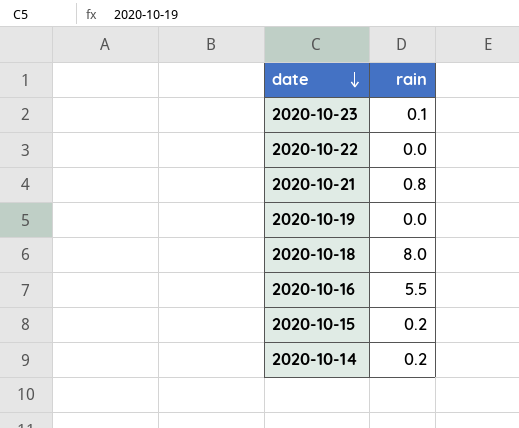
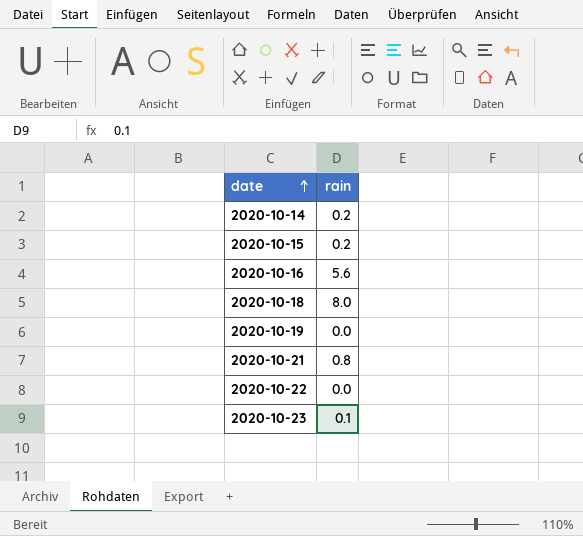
row order: date descending -> date ascending
2020-10-16 | rain: 5.5 -> 5.6

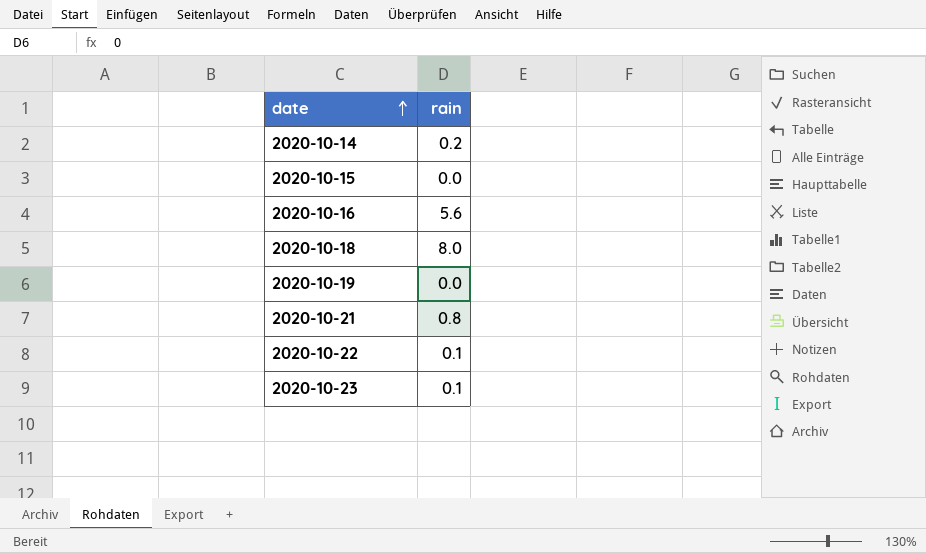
2020-10-15 | rain: 0.2 -> 0.0
2020-10-22 | rain: 0.0 -> 0.1

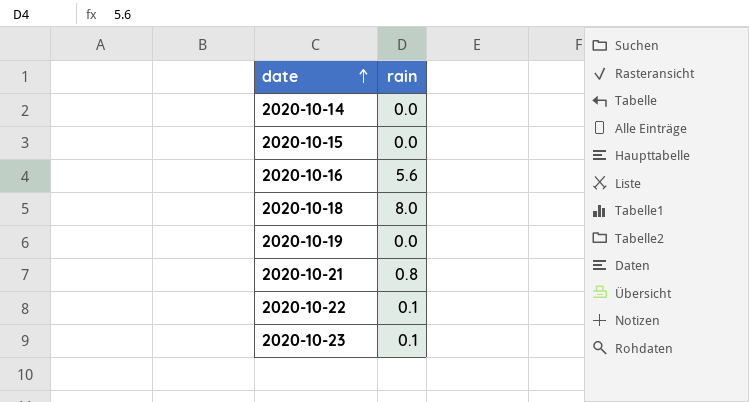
2020-10-14 | rain: 0.2 -> 0.0

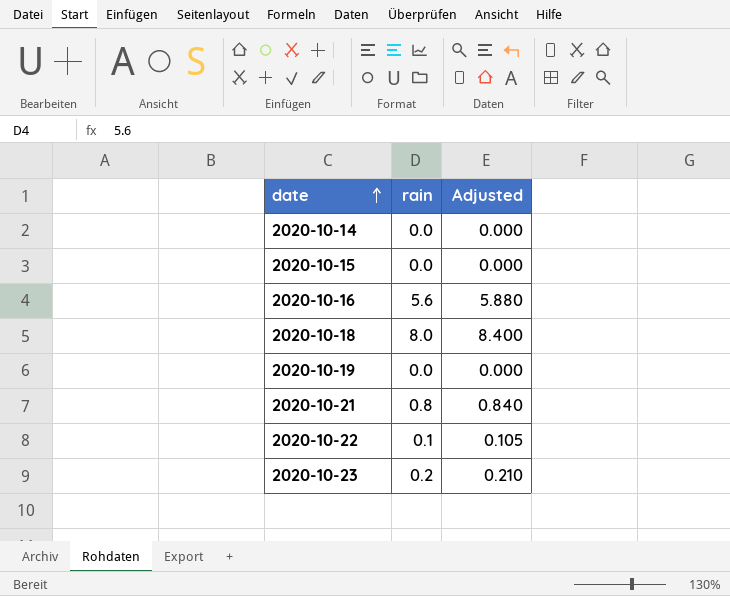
column Adjusted | formula: none -> [rain] * 1.05
2020-10-23 | rain: 0.1 -> 0.2

